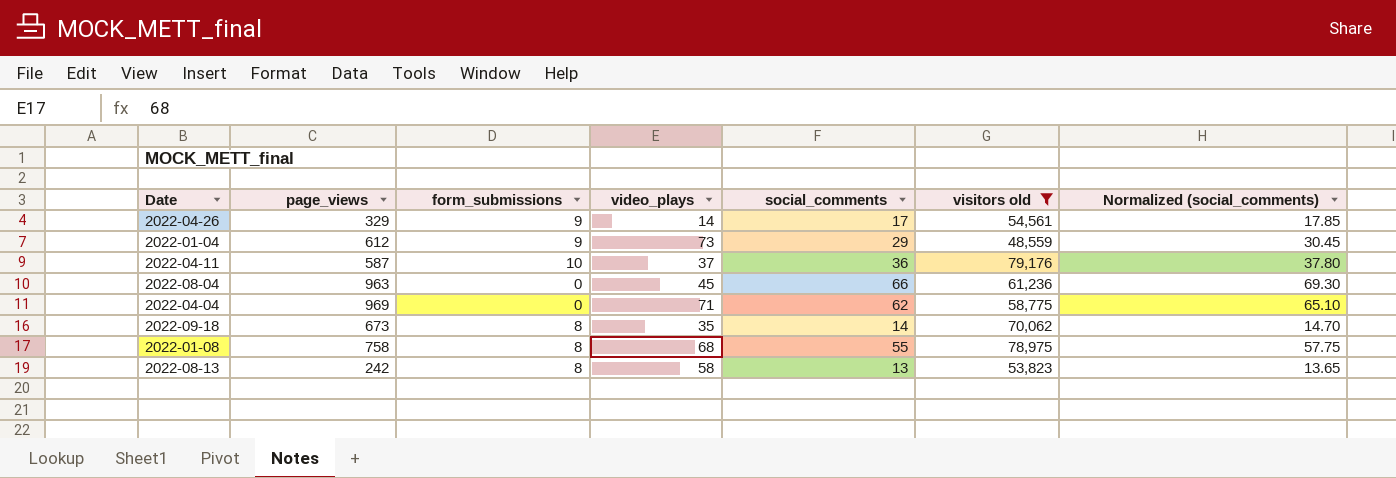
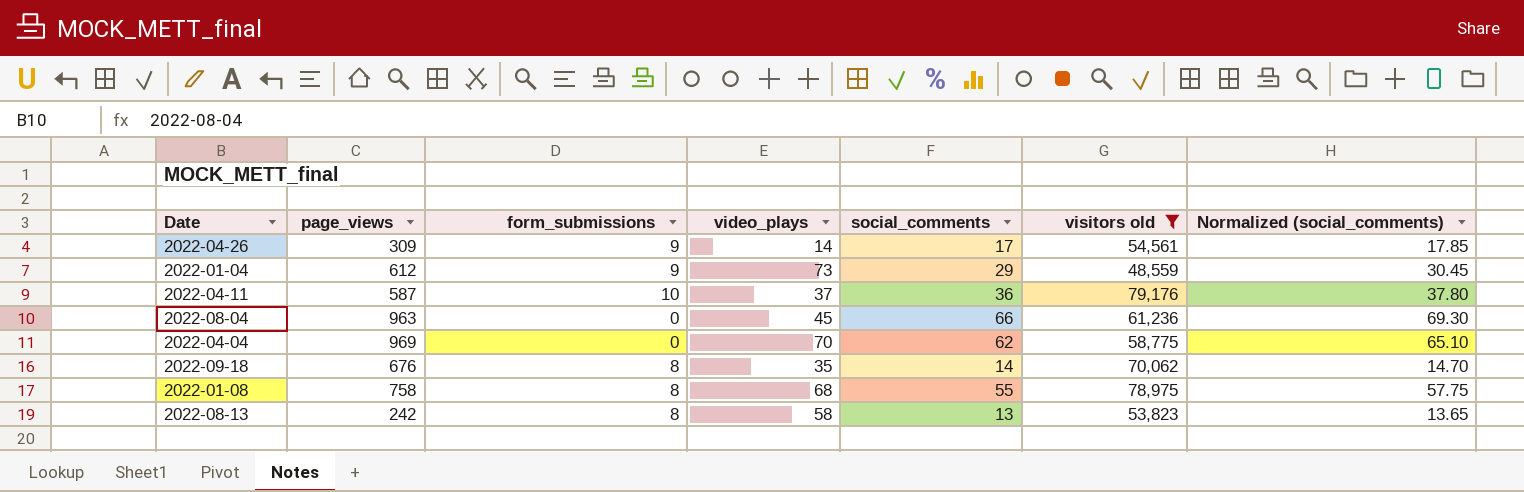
2022-04-26 | page_views: 329 -> 309
2022-04-04 | video_plays: 71 -> 70
2022-09-18 | page_views: 673 -> 676

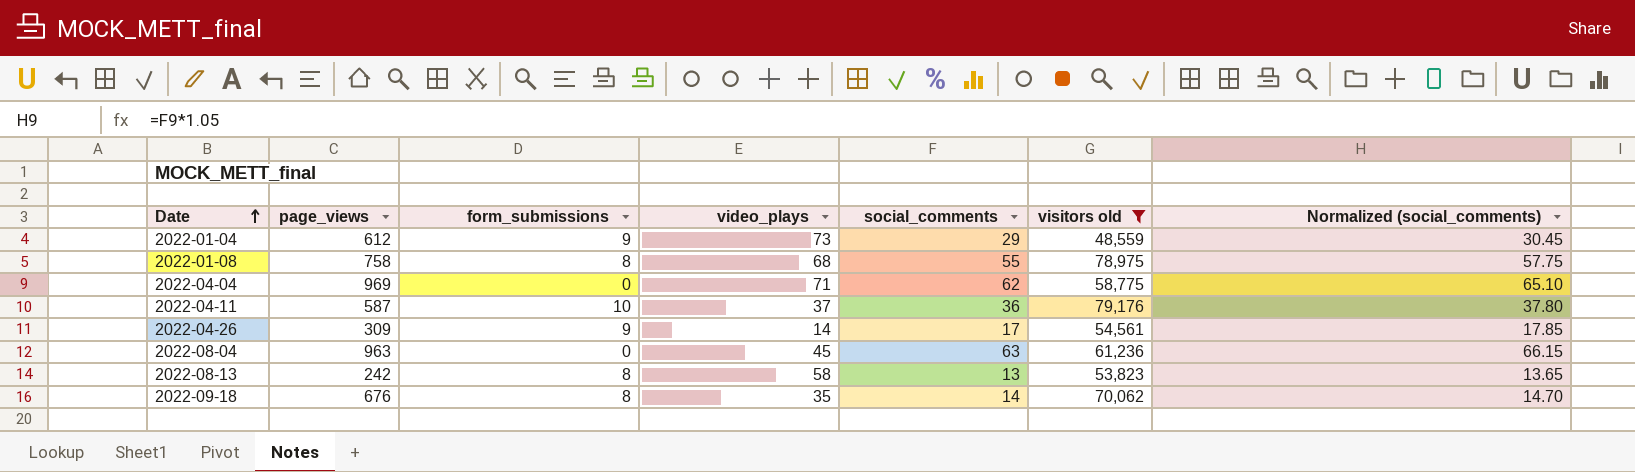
row order: none -> Date ascending
2022-04-04 | video_plays: 70 -> 71
2022-08-04 | social_comments: 66 -> 63
2022-08-04 | Normalized (social_comments): 69.30 -> 66.15

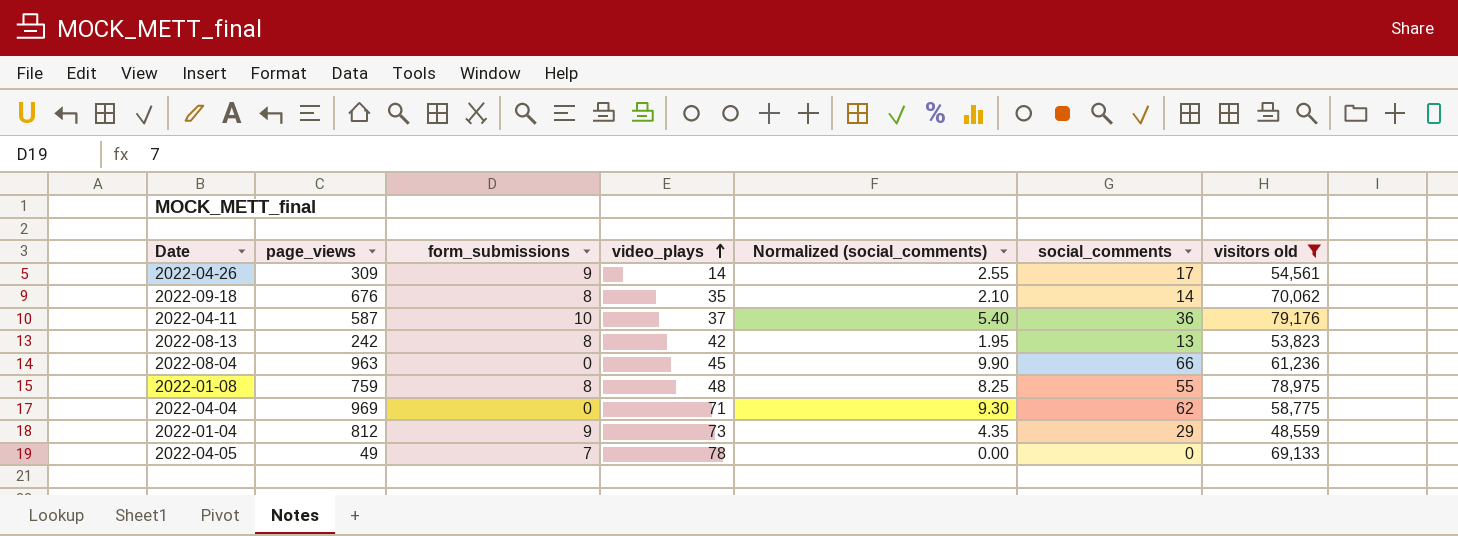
row order: Date ascending -> video_plays ascending
column Normalized (social_comments) | formula: [social_comments] * 1.05 -> [social_comments] * 0.15
column Normalized (social_comments) | position: 7 -> 5
2022-08-13 | video_plays: 58 -> 42
2022-08-04 | social_comments: 63 -> 66
2022-01-08 | page_views: 758 -> 759
2022-01-08 | video_plays: 68 -> 48
2022-01-04 | page_views: 612 -> 812
row 2022-04-05: none -> 49 | 7 | 78 | 0.00 | 0 | 69,133

